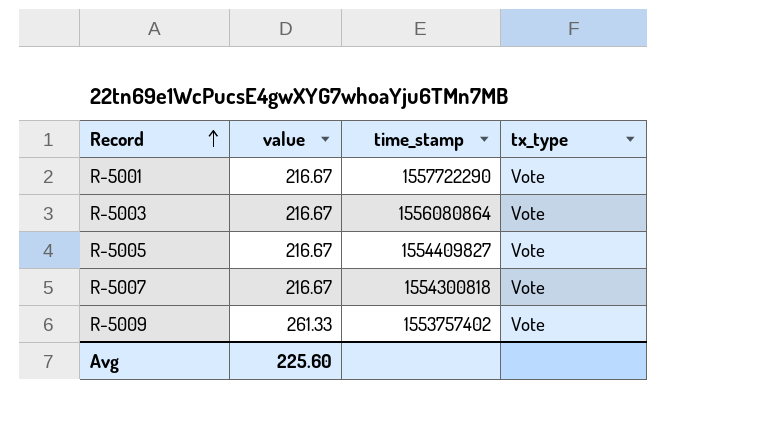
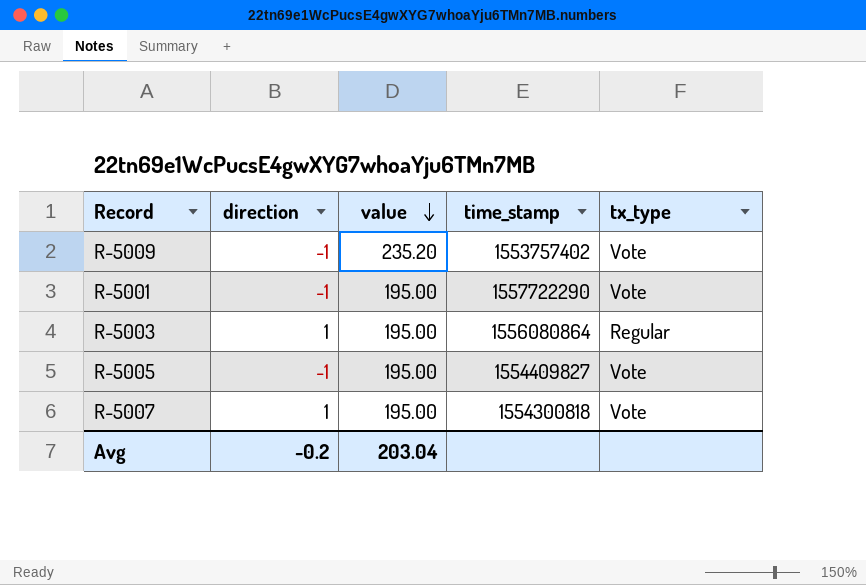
row order: Record ascending -> value descending
column direction | position: none -> 2
R-5009 | value: 261.33 -> 235.20
R-5001 | value: 216.67 -> 195.00
R-5003 | value: 216.67 -> 195.00
R-5003 | tx_type: Vote -> Regular
R-5005 | value: 216.67 -> 195.00
R-5007 | value: 216.67 -> 195.00
Avg | value: 225.60 -> 203.04

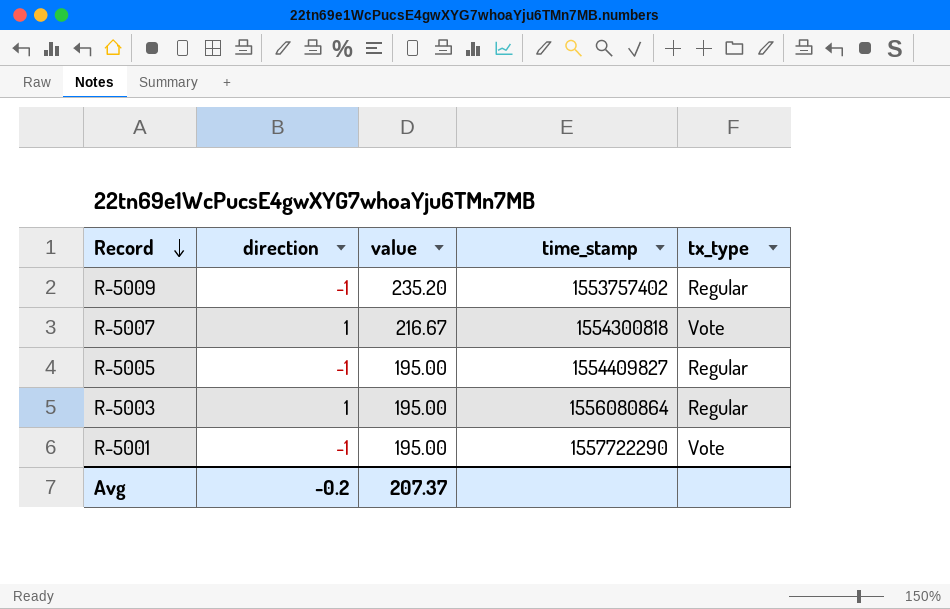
row order: value descending -> Record descending
R-5009 | tx_type: Vote -> Regular
R-5007 | value: 195.00 -> 216.67
R-5005 | tx_type: Vote -> Regular
Avg | value: 203.04 -> 207.37

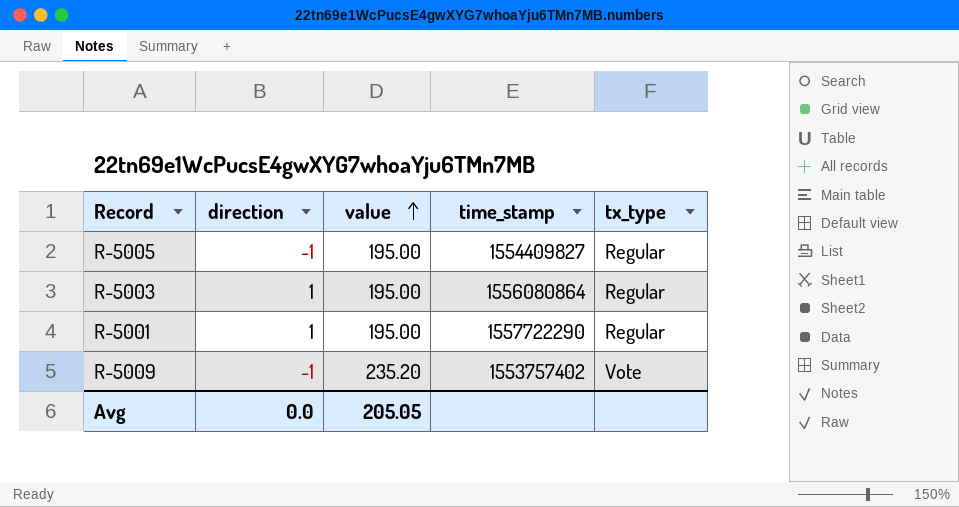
row order: Record descending -> value ascending
row R-5007: 1 | 216.67 | 1554300818 | Vote -> none
R-5001 | direction: -1 -> 1
R-5001 | tx_type: Vote -> Regular
R-5009 | tx_type: Regular -> Vote
Avg | direction: -0.2 -> 0.0
Avg | value: 207.37 -> 205.05

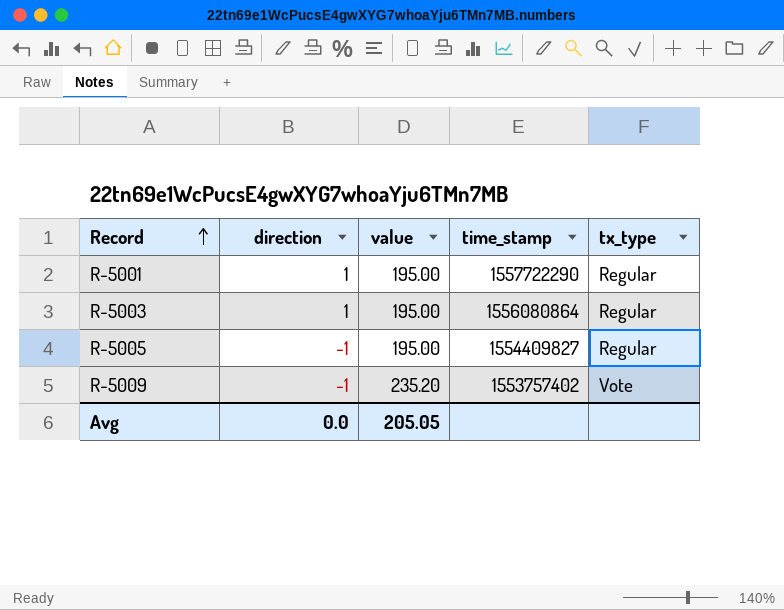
row order: value ascending -> Record ascending

